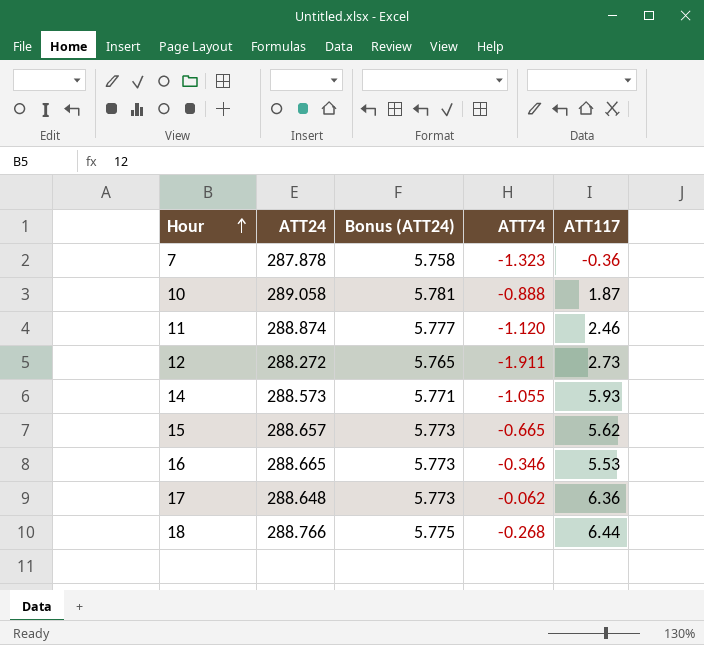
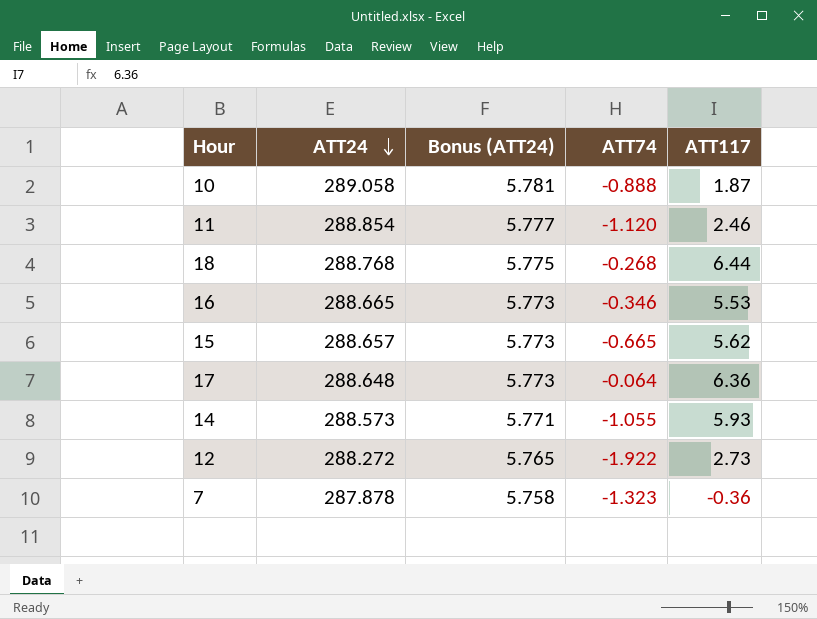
row order: Hour ascending -> ATT24 descending
11 | ATT24: 288.874 -> 288.854
18 | ATT24: 288.766 -> 288.768
17 | ATT74: -0.062 -> -0.064
12 | ATT74: -1.911 -> -1.922

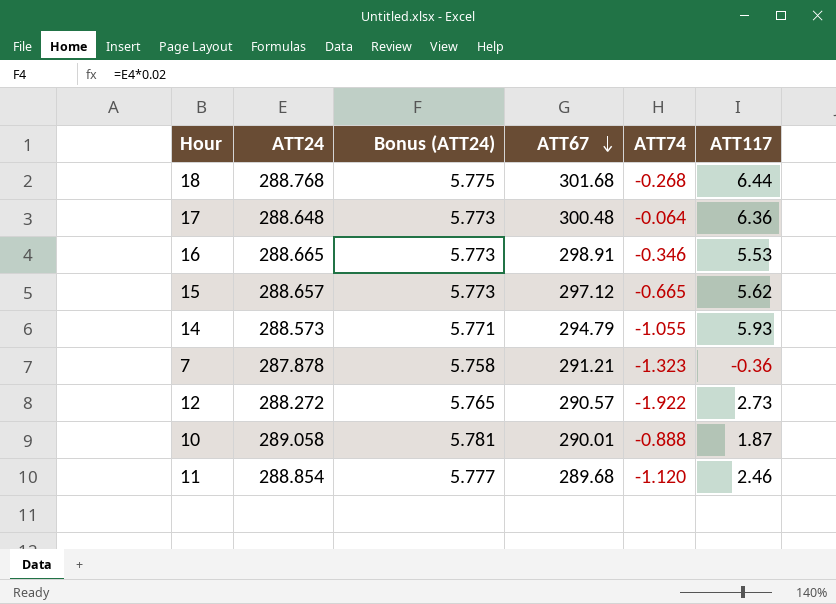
row order: ATT24 descending -> ATT67 descending
column ATT67 | position: none -> 4

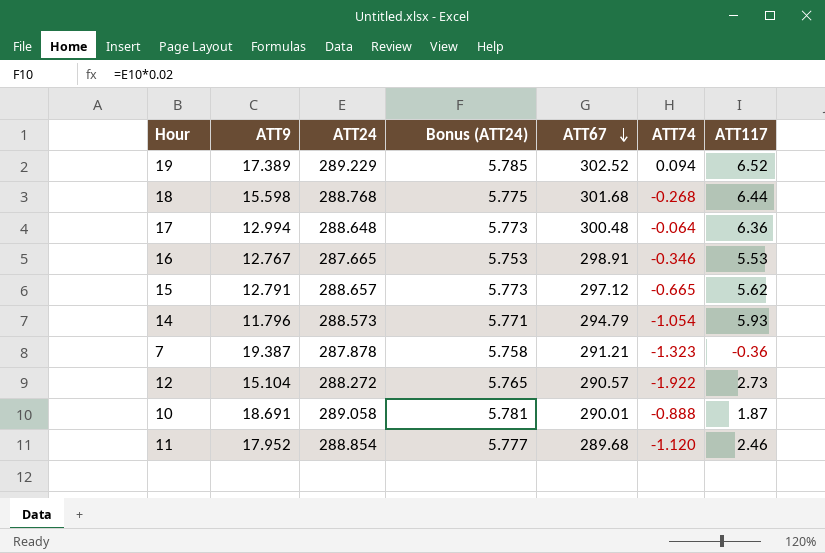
column ATT9 | position: none -> 2
row 19: none -> 17.389 | 289.229 | 5.785 | 302.52 | 0.094 | 6.52
16 | ATT24: 288.665 -> 287.665
16 | Bonus (ATT24): 5.773 -> 5.753
14 | ATT74: -1.055 -> -1.054

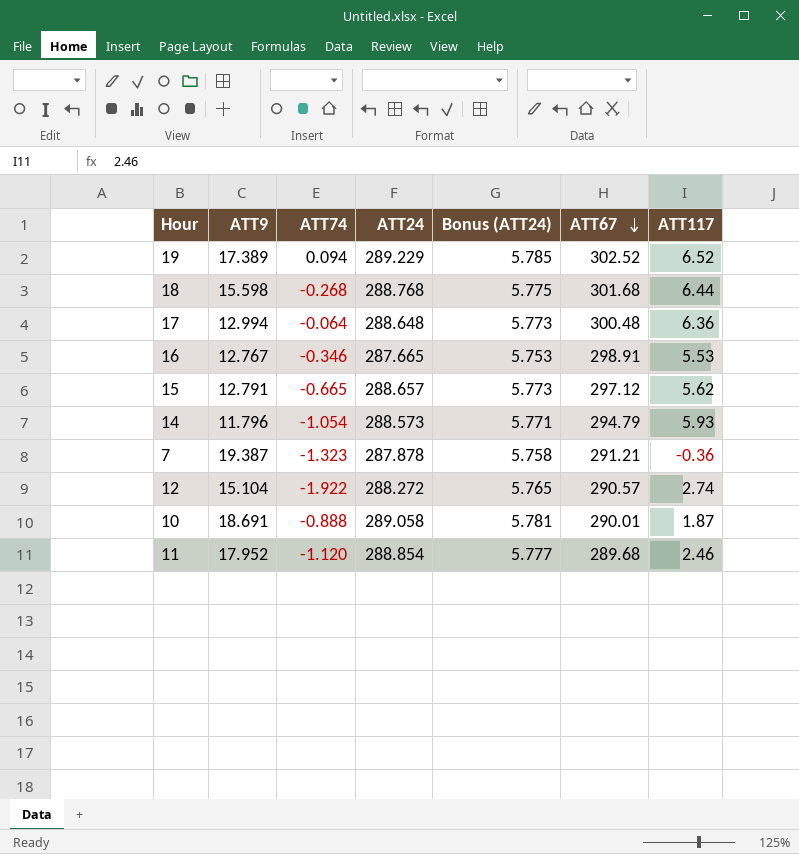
column ATT74 | position: 6 -> 3
12 | ATT117: 2.73 -> 2.74

